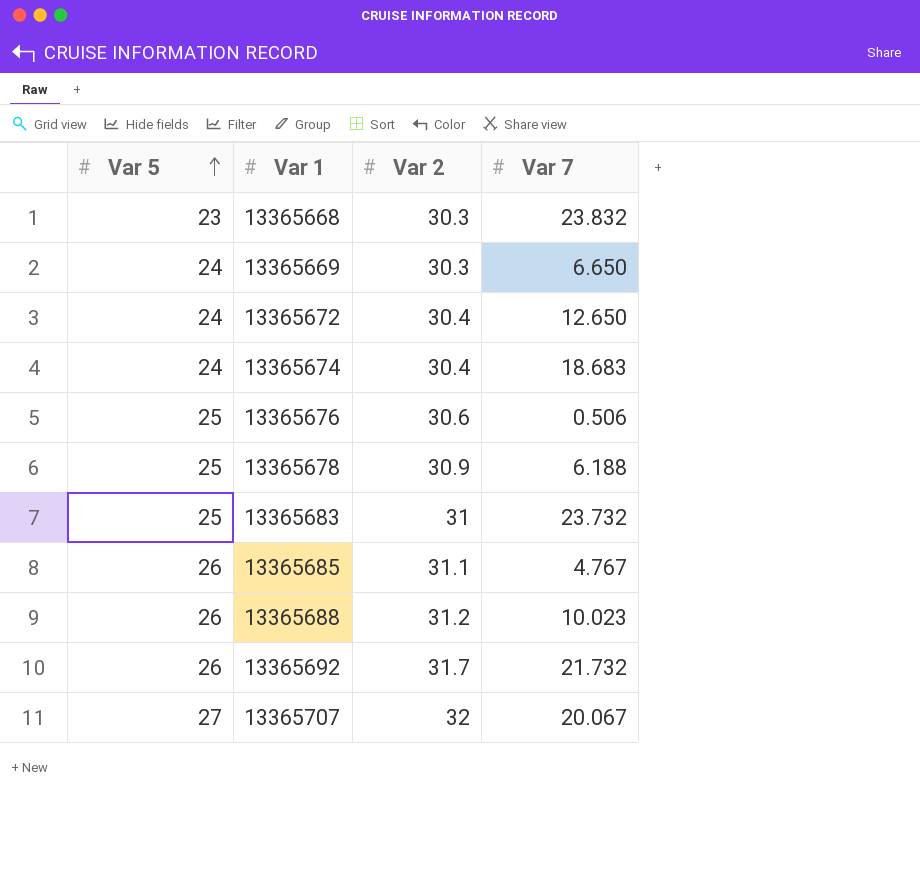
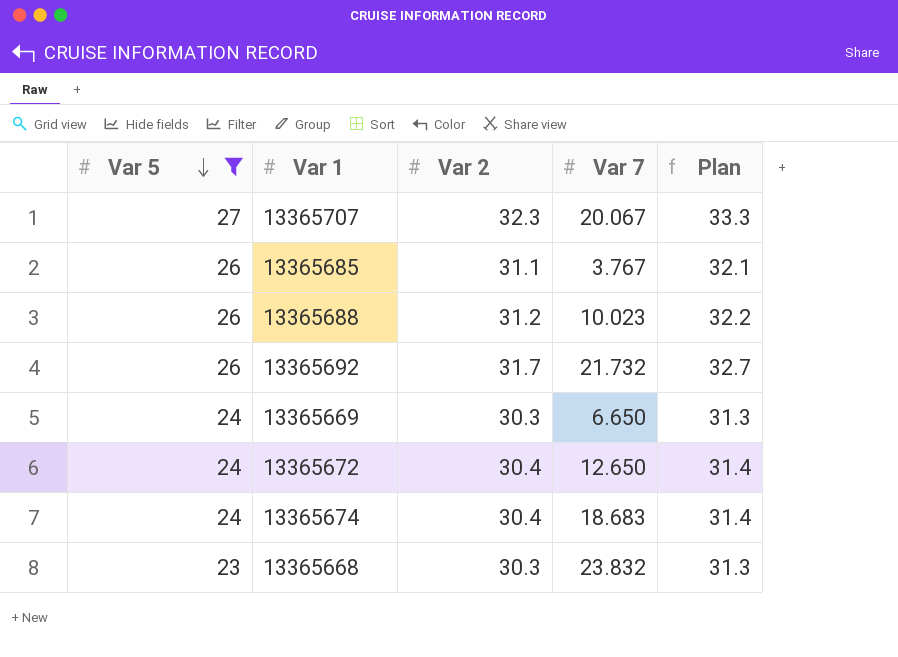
filter: none -> Var 5 != 25
row order: Var 5 ascending -> Var 5 descending
column Plan | formula: none -> [Var 2] + 1
13365707 | Var 2: 32 -> 32.3
13365685 | Var 7: 4.767 -> 3.767

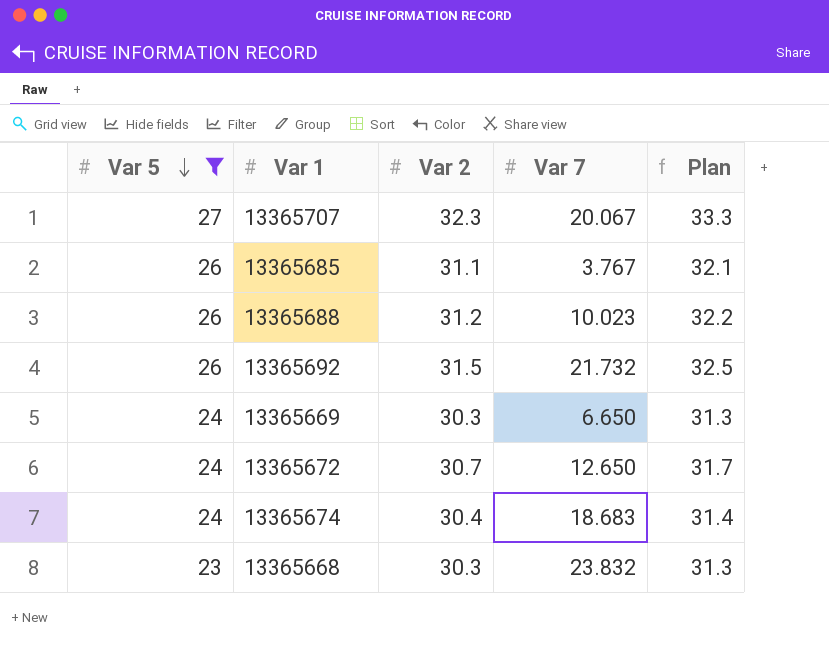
13365692 | Var 2: 31.7 -> 31.5
13365692 | Plan: 32.7 -> 32.5
13365672 | Var 2: 30.4 -> 30.7
13365672 | Plan: 31.4 -> 31.7

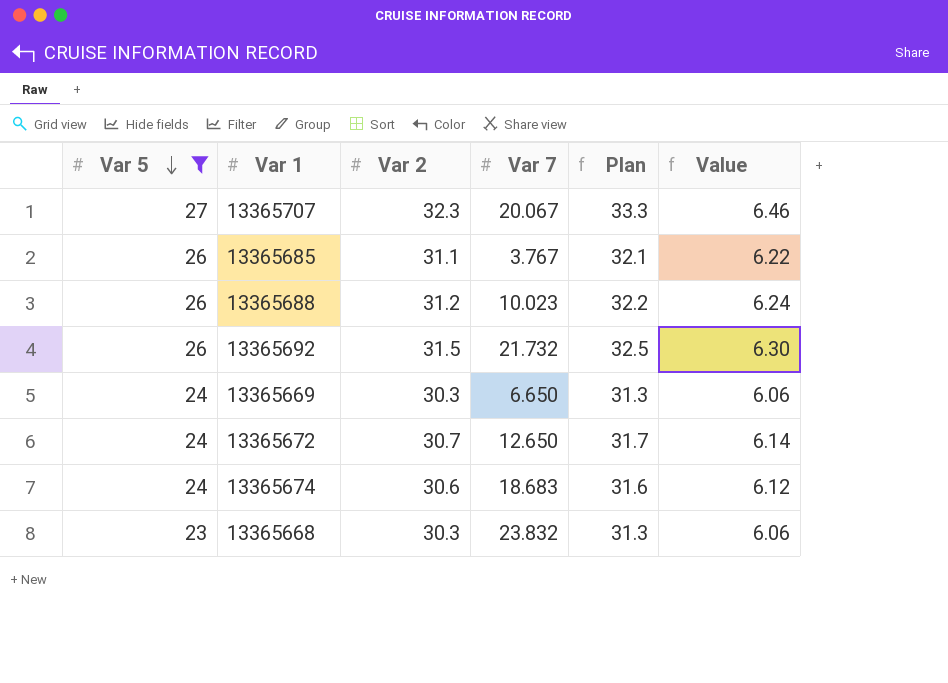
column Value | formula: none -> [Var 2] * 0.2
13365674 | Var 2: 30.4 -> 30.6
13365674 | Plan: 31.4 -> 31.6

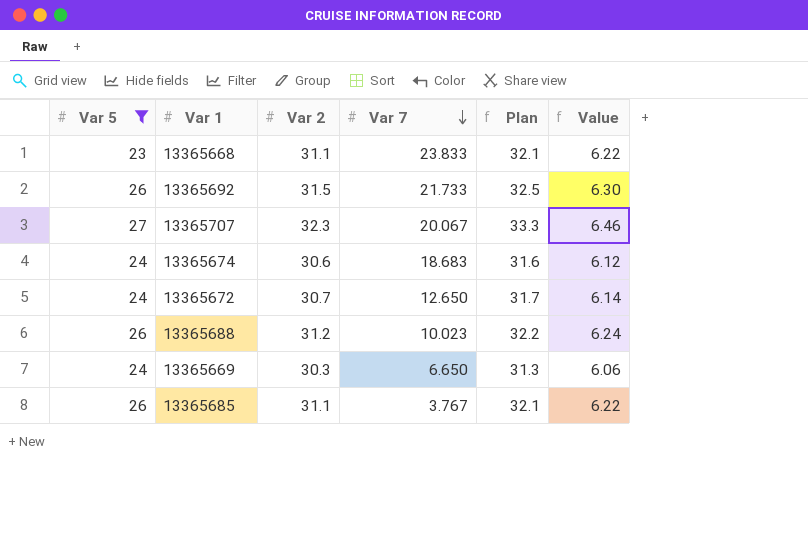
row order: Var 5 descending -> Var 7 descending
13365668 | Var 2: 30.3 -> 31.1
13365668 | Var 7: 23.832 -> 23.833
13365668 | Plan: 31.3 -> 32.1
13365668 | Value: 6.06 -> 6.22
13365692 | Var 7: 21.732 -> 21.733

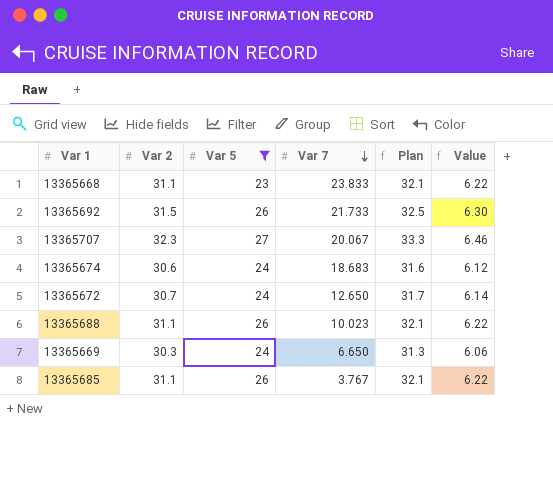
column Var 5 | position: 1 -> 3
13365688 | Var 2: 31.2 -> 31.1
13365688 | Plan: 32.2 -> 32.1
13365688 | Value: 6.24 -> 6.22

